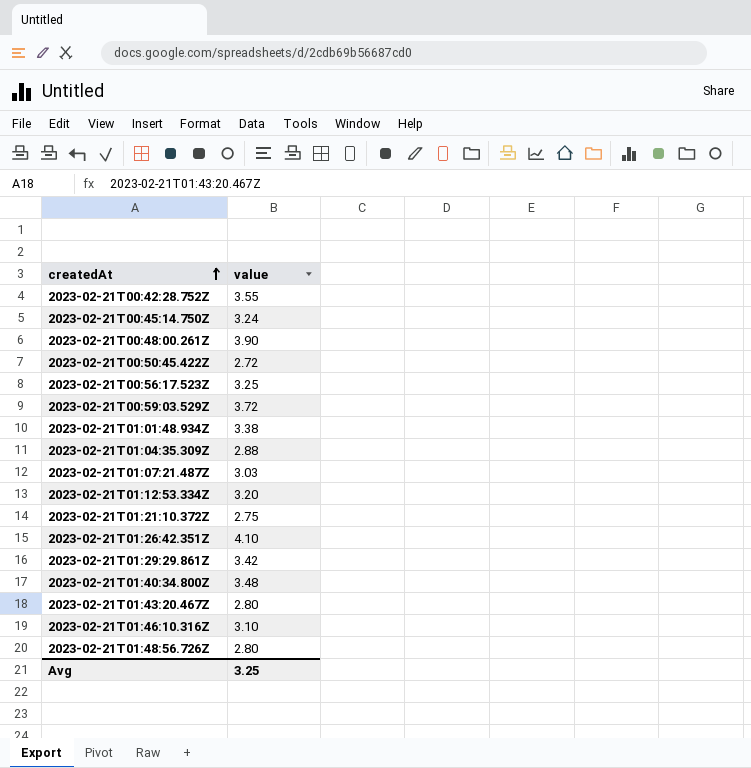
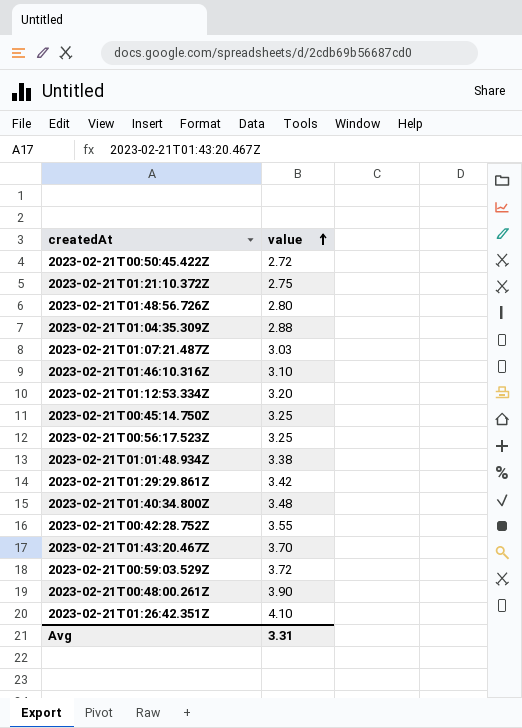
row order: createdAt ascending -> value ascending
2023-02-21T00:45:14.750Z | value: 3.24 -> 3.25
2023-02-21T01:43:20.467Z | value: 2.80 -> 3.70
Avg | value: 3.25 -> 3.31

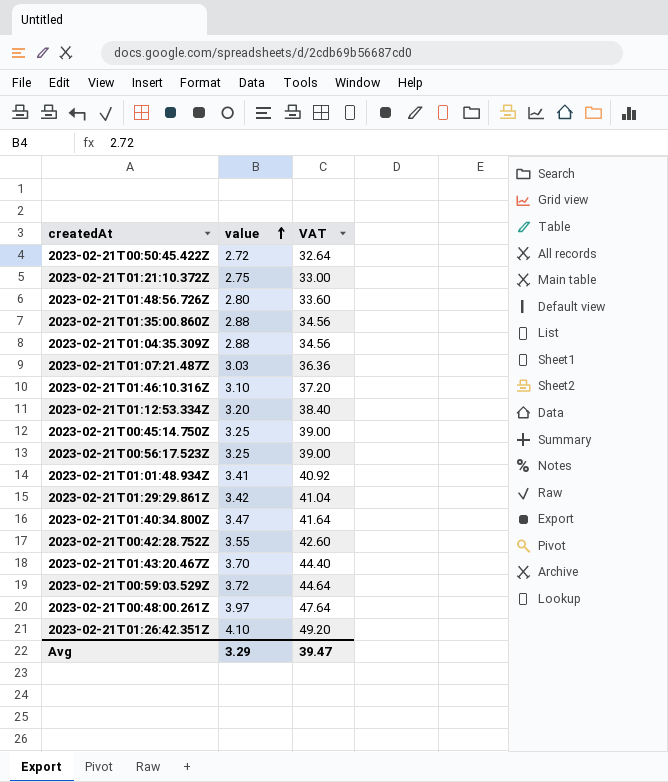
column VAT | formula: none -> [value] * 12
row 2023-02-21T01:35:00.860Z: none -> 2.88 | 34.56
2023-02-21T01:01:48.934Z | value: 3.38 -> 3.41
2023-02-21T01:40:34.800Z | value: 3.48 -> 3.47
2023-02-21T00:48:00.261Z | value: 3.90 -> 3.97
Avg | value: 3.31 -> 3.29

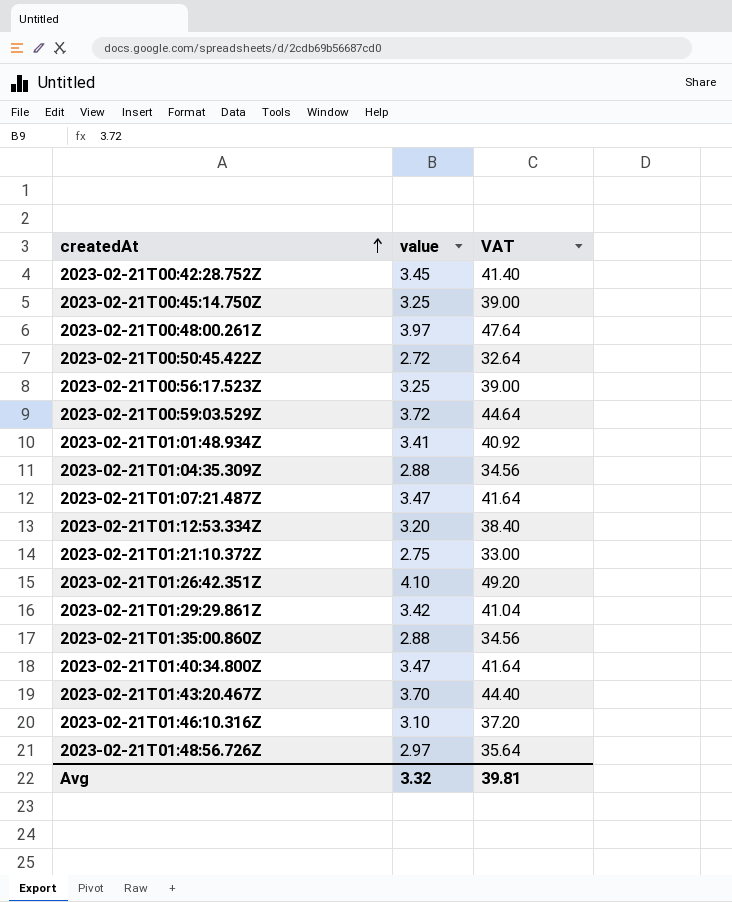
row order: value ascending -> createdAt ascending
2023-02-21T00:42:28.752Z | value: 3.55 -> 3.45
2023-02-21T00:42:28.752Z | VAT: 42.60 -> 41.40
2023-02-21T01:07:21.487Z | value: 3.03 -> 3.47
2023-02-21T01:07:21.487Z | VAT: 36.36 -> 41.64
2023-02-21T01:48:56.726Z | value: 2.80 -> 2.97
2023-02-21T01:48:56.726Z | VAT: 33.60 -> 35.64
Avg | value: 3.29 -> 3.32
Avg | VAT: 39.47 -> 39.81

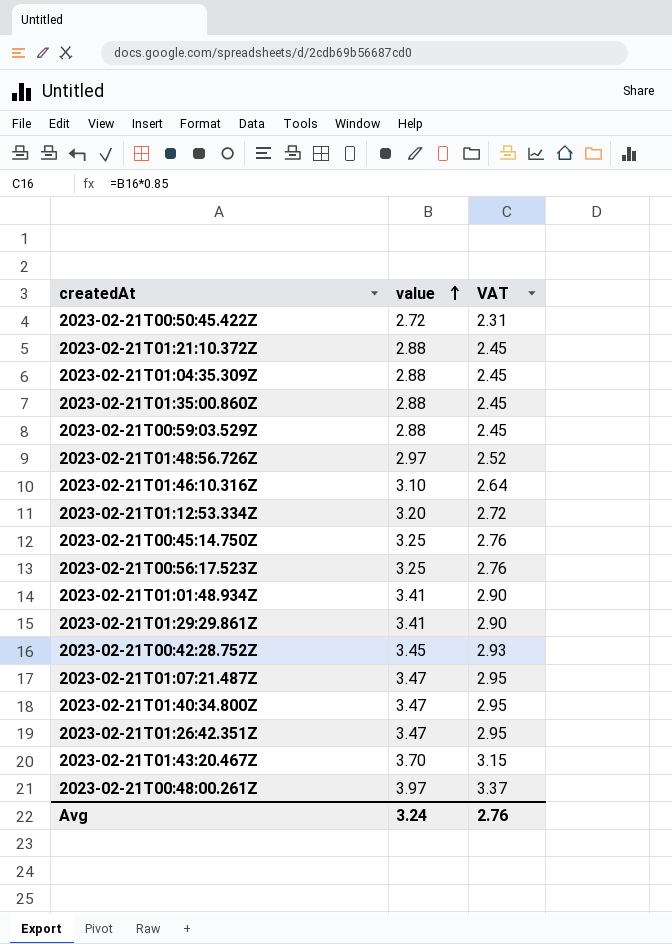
row order: createdAt ascending -> value ascending
column VAT | formula: [value] * 12 -> [value] * 0.85
2023-02-21T01:21:10.372Z | value: 2.75 -> 2.88
2023-02-21T00:59:03.529Z | value: 3.72 -> 2.88
2023-02-21T01:29:29.861Z | value: 3.42 -> 3.41
2023-02-21T01:26:42.351Z | value: 4.10 -> 3.47
Avg | value: 3.32 -> 3.24
Avg | VAT: 39.81 -> 2.76

